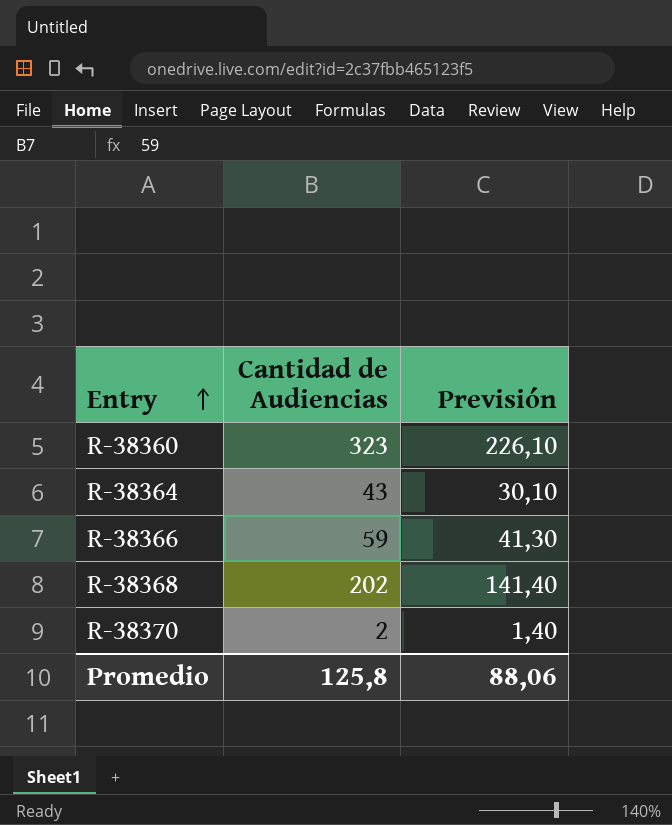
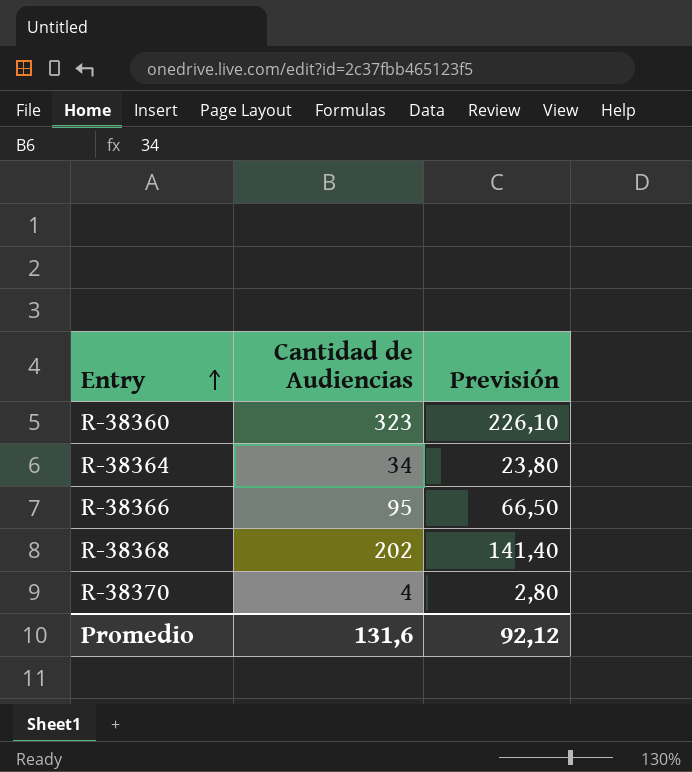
R-38364 | Cantidad de Audiencias: 43 -> 34
R-38364 | Previsión: 30,10 -> 23,80
R-38366 | Cantidad de Audiencias: 59 -> 95
R-38366 | Previsión: 41,30 -> 66,50
R-38370 | Cantidad de Audiencias: 2 -> 4
R-38370 | Previsión: 1,40 -> 2,80
Promedio | Cantidad de Audiencias: 125,8 -> 131,6
Promedio | Previsión: 88,06 -> 92,12

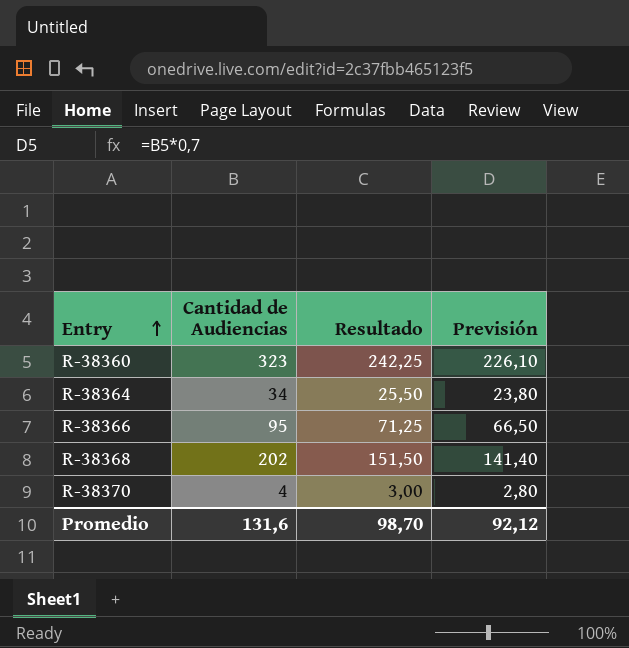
column Resultado | formula: none -> [Cantidad de Audiencias] * 0,75

